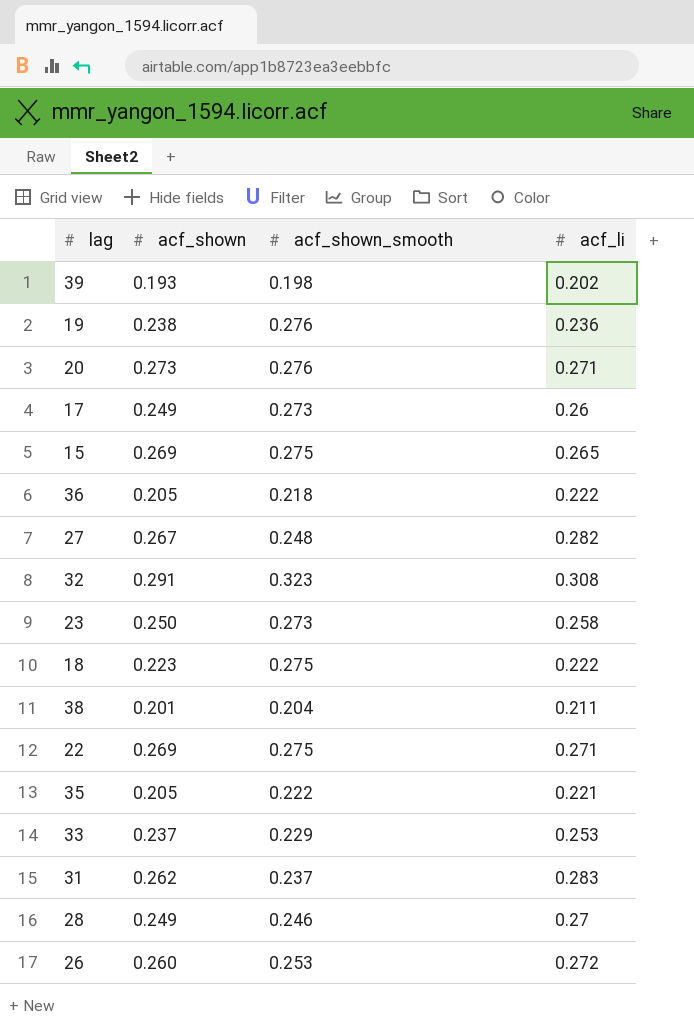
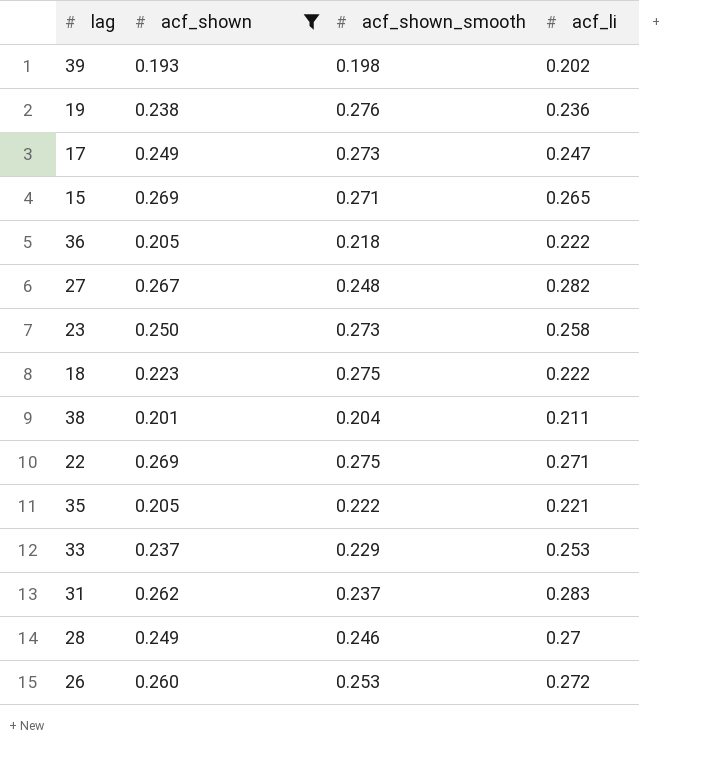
filter: none -> acf_shown <= 0.269
17 | acf_li: 0.26 -> 0.247
15 | acf_shown_smooth: 0.275 -> 0.271

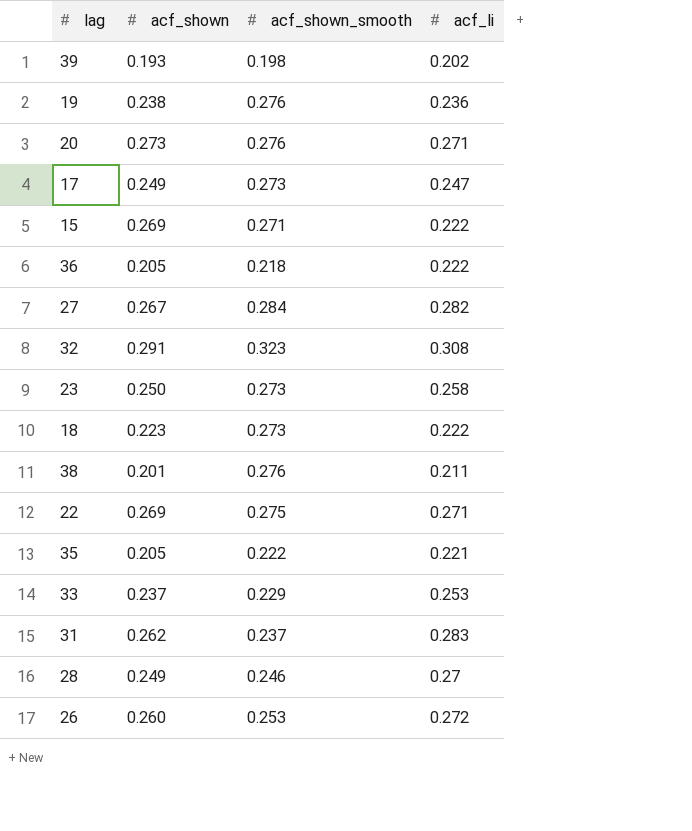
filter: acf_shown <= 0.269 -> none
15 | acf_li: 0.265 -> 0.222
27 | acf_shown_smooth: 0.248 -> 0.284
18 | acf_shown_smooth: 0.275 -> 0.273
38 | acf_shown_smooth: 0.204 -> 0.276

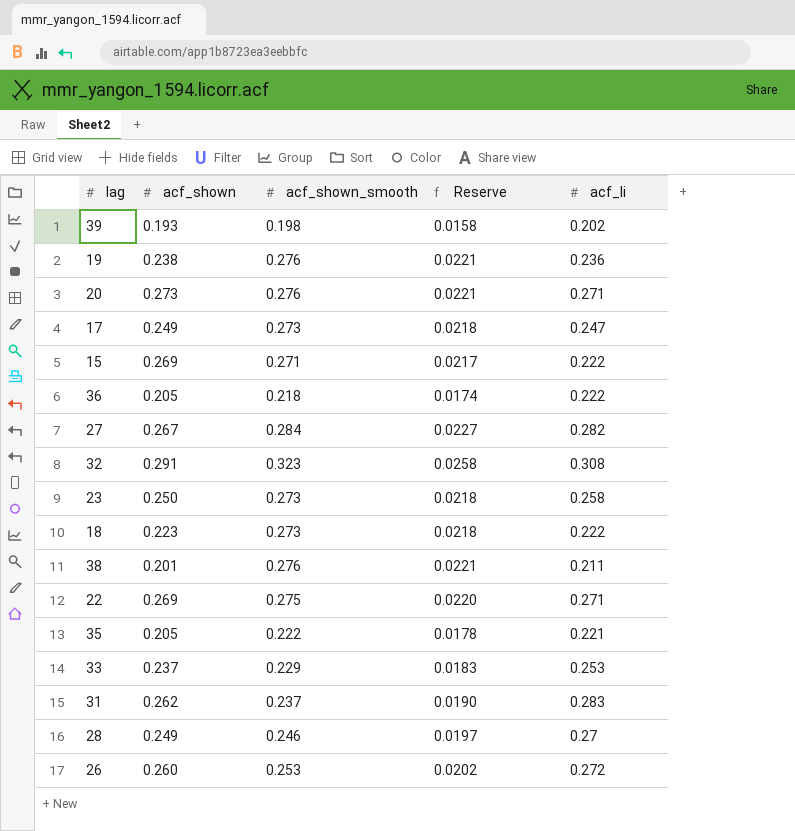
column Reserve | formula: none -> [acf_shown_smooth] * 0.08

